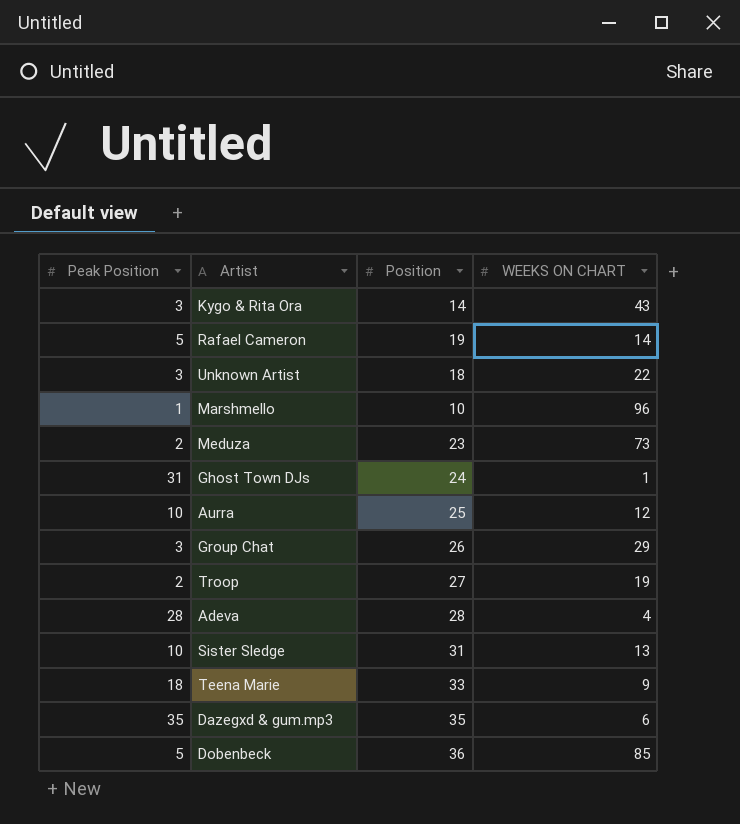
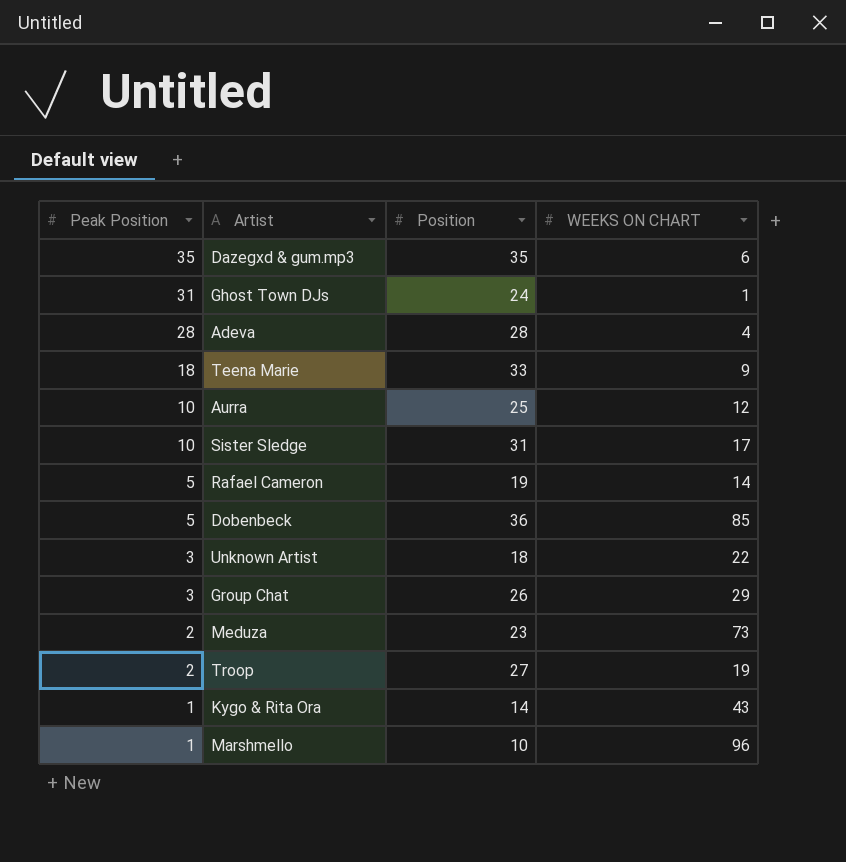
row order: none -> Peak Position descending
Sister Sledge | WEEKS ON CHART: 13 -> 17
Kygo & Rita Ora | Peak Position: 3 -> 1

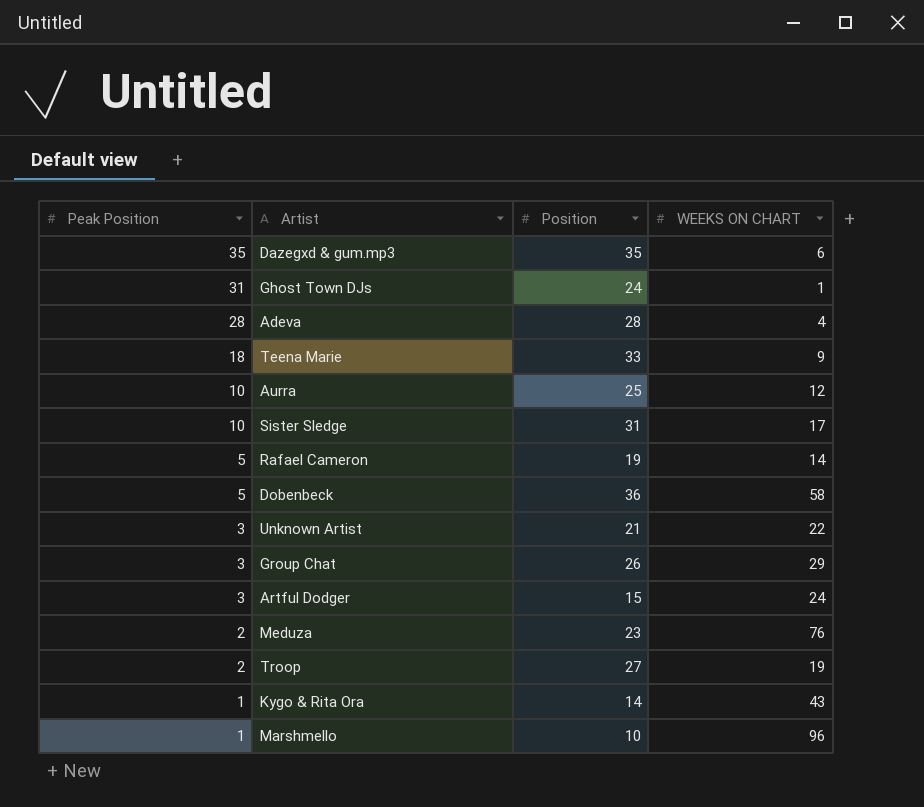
Dobenbeck | WEEKS ON CHART: 85 -> 58
Unknown Artist | Position: 18 -> 21
row Artful Dodger: none -> 3 | 15 | 24
Meduza | WEEKS ON CHART: 73 -> 76

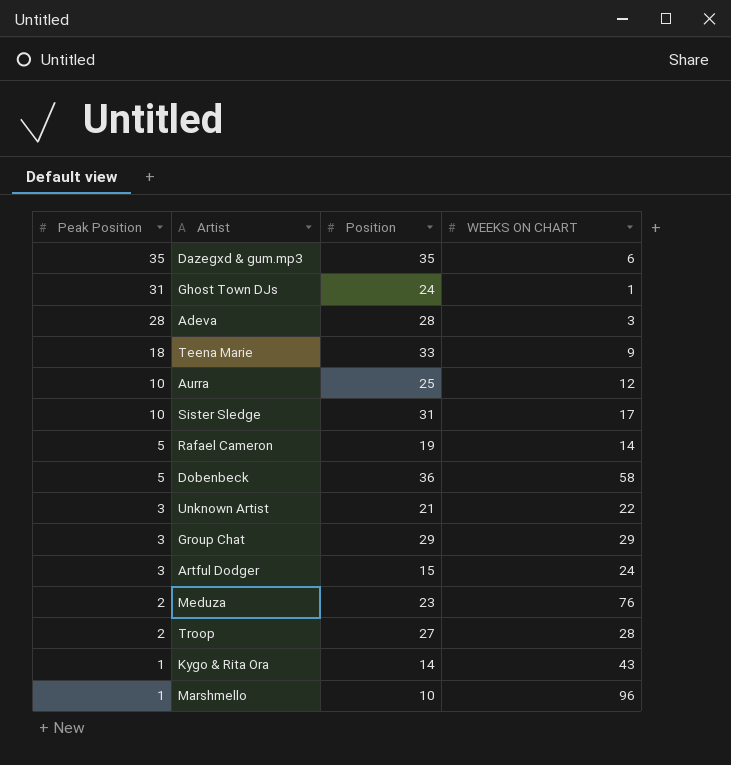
Adeva | WEEKS ON CHART: 4 -> 3
Group Chat | Position: 26 -> 29
Troop | WEEKS ON CHART: 19 -> 28

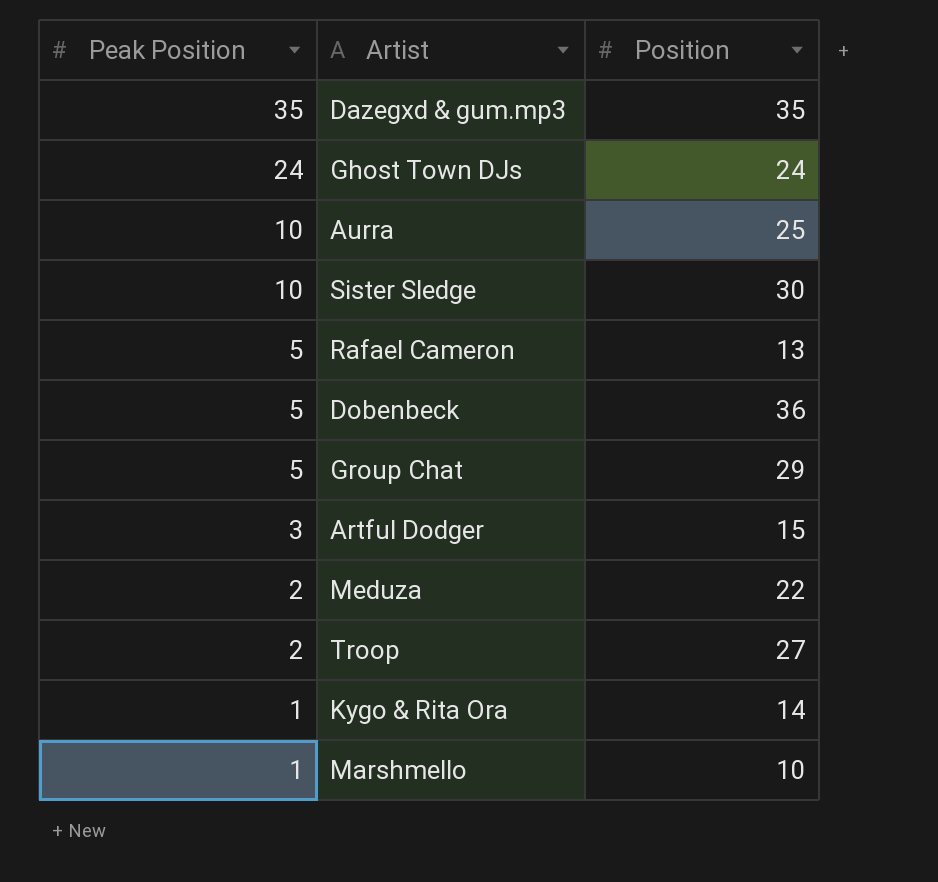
column WEEKS ON CHART | position: 4 -> none
row Adeva: 28 | 28 | 3 -> none
row Teena Marie: 18 | 33 | 9 -> none
row Unknown Artist: 3 | 21 | 22 -> none
Ghost Town DJs | Peak Position: 31 -> 24
Sister Sledge | Position: 31 -> 30
Rafael Cameron | Position: 19 -> 13
Group Chat | Peak Position: 3 -> 5
Meduza | Position: 23 -> 22

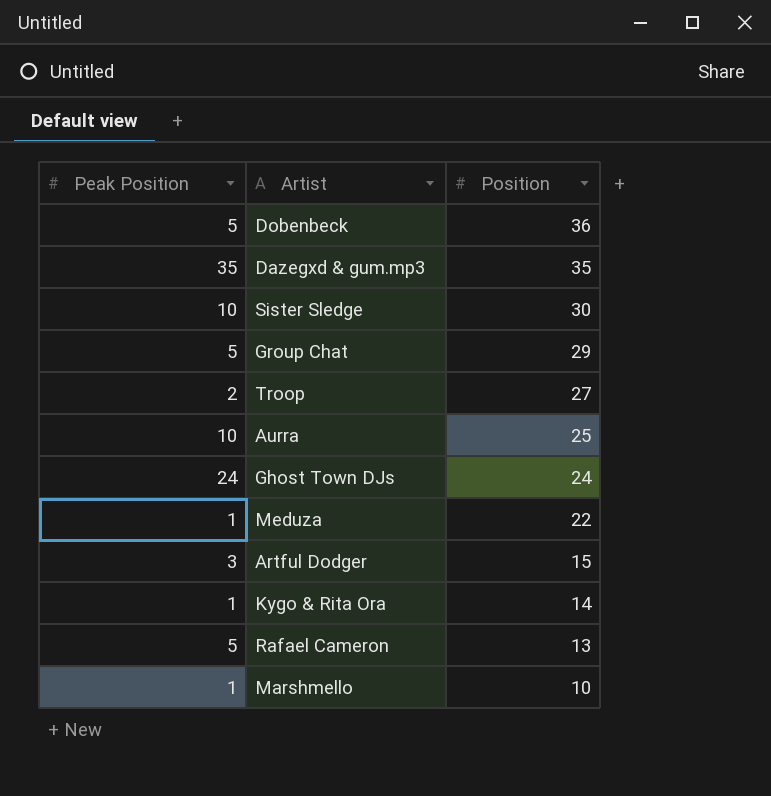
row order: Peak Position descending -> Position descending
Meduza | Peak Position: 2 -> 1

